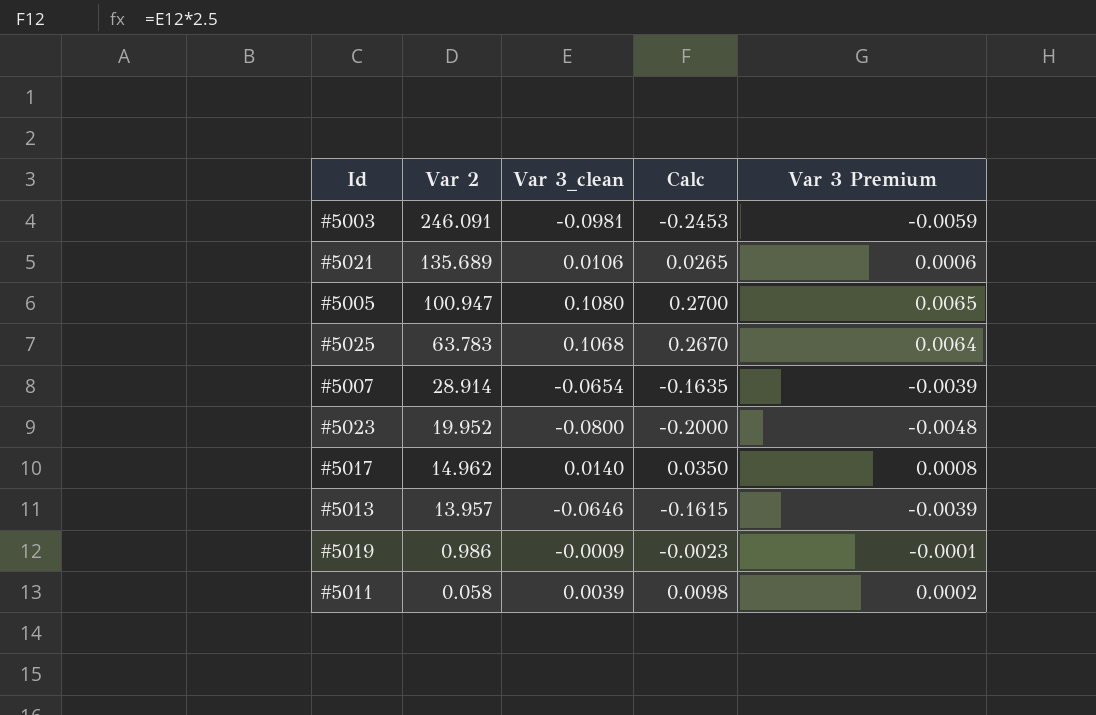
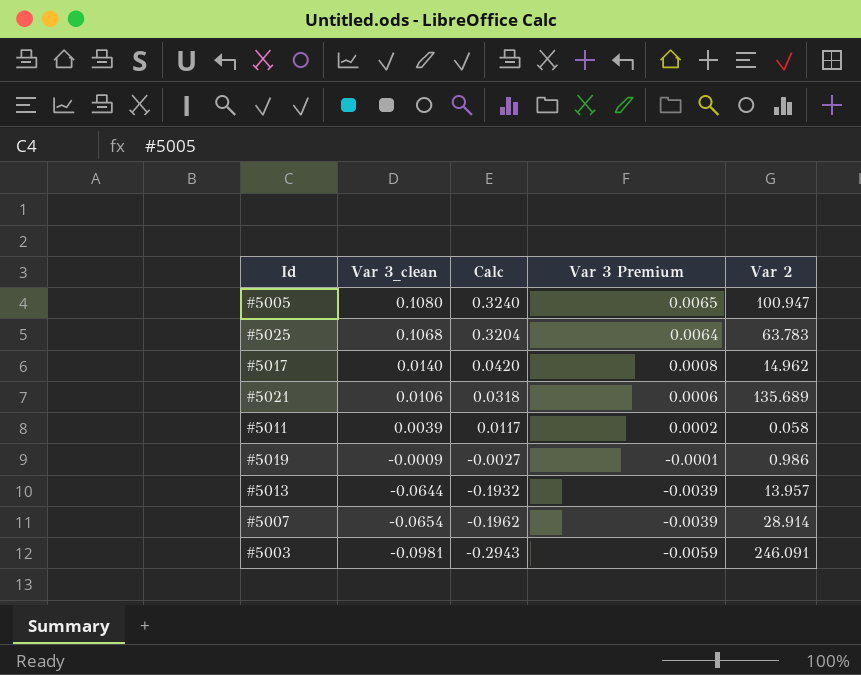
row order: Var 2 descending -> Var 3_clean descending
column Calc | formula: [Var 3_clean] * 2.5 -> [Var 3_clean] * 3
column Var 2 | position: 2 -> 5
row #5023: 19.952 | -0.0800 | -0.2000 | -0.0048 -> none
#5013 | Var 3_clean: -0.0646 -> -0.0644

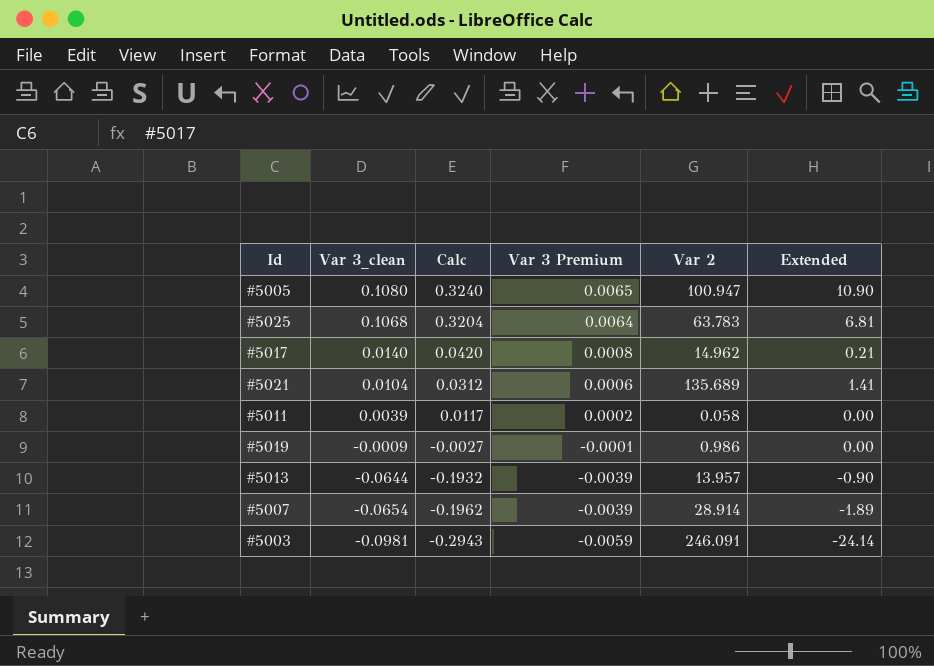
column Extended | formula: none -> [Var 3_clean] * [Var 2]
#5021 | Var 3_clean: 0.0106 -> 0.0104
#5021 | Calc: 0.0318 -> 0.0312

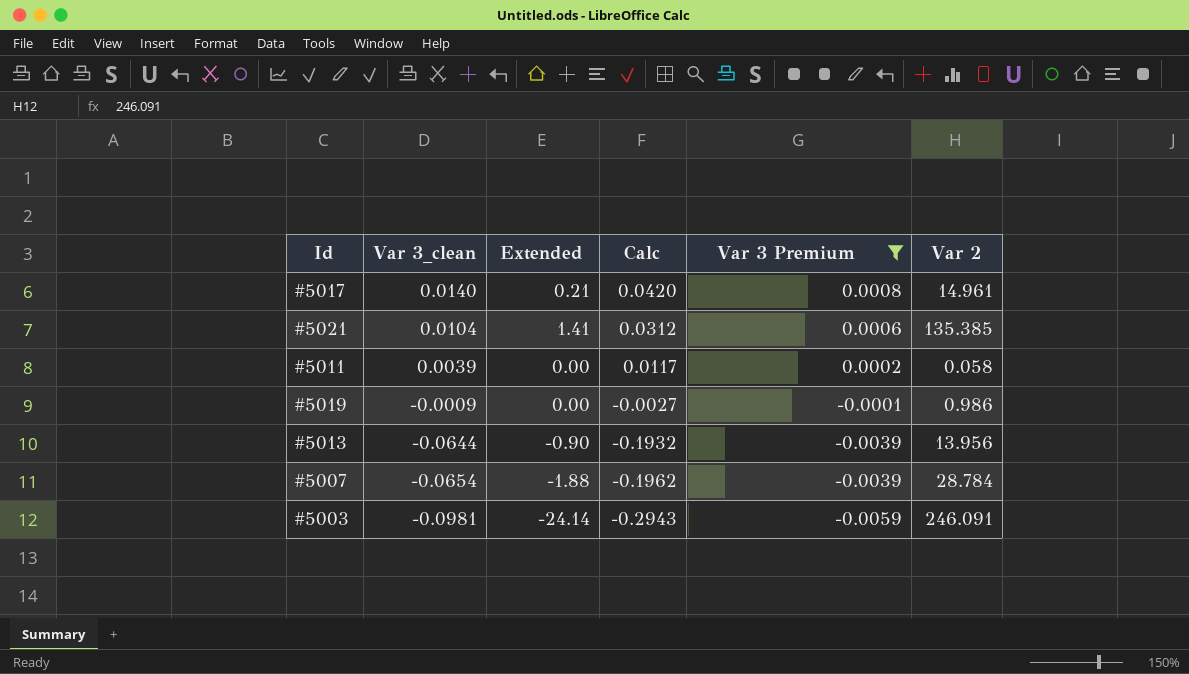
filter: none -> Var 3 Premium <= 0.0008
column Extended | position: 6 -> 3
#5017 | Var 2: 14.962 -> 14.961
#5021 | Var 2: 135.689 -> 135.385
#5013 | Var 2: 13.957 -> 13.956
#5007 | Extended: -1.89 -> -1.88
#5007 | Var 2: 28.914 -> 28.784

